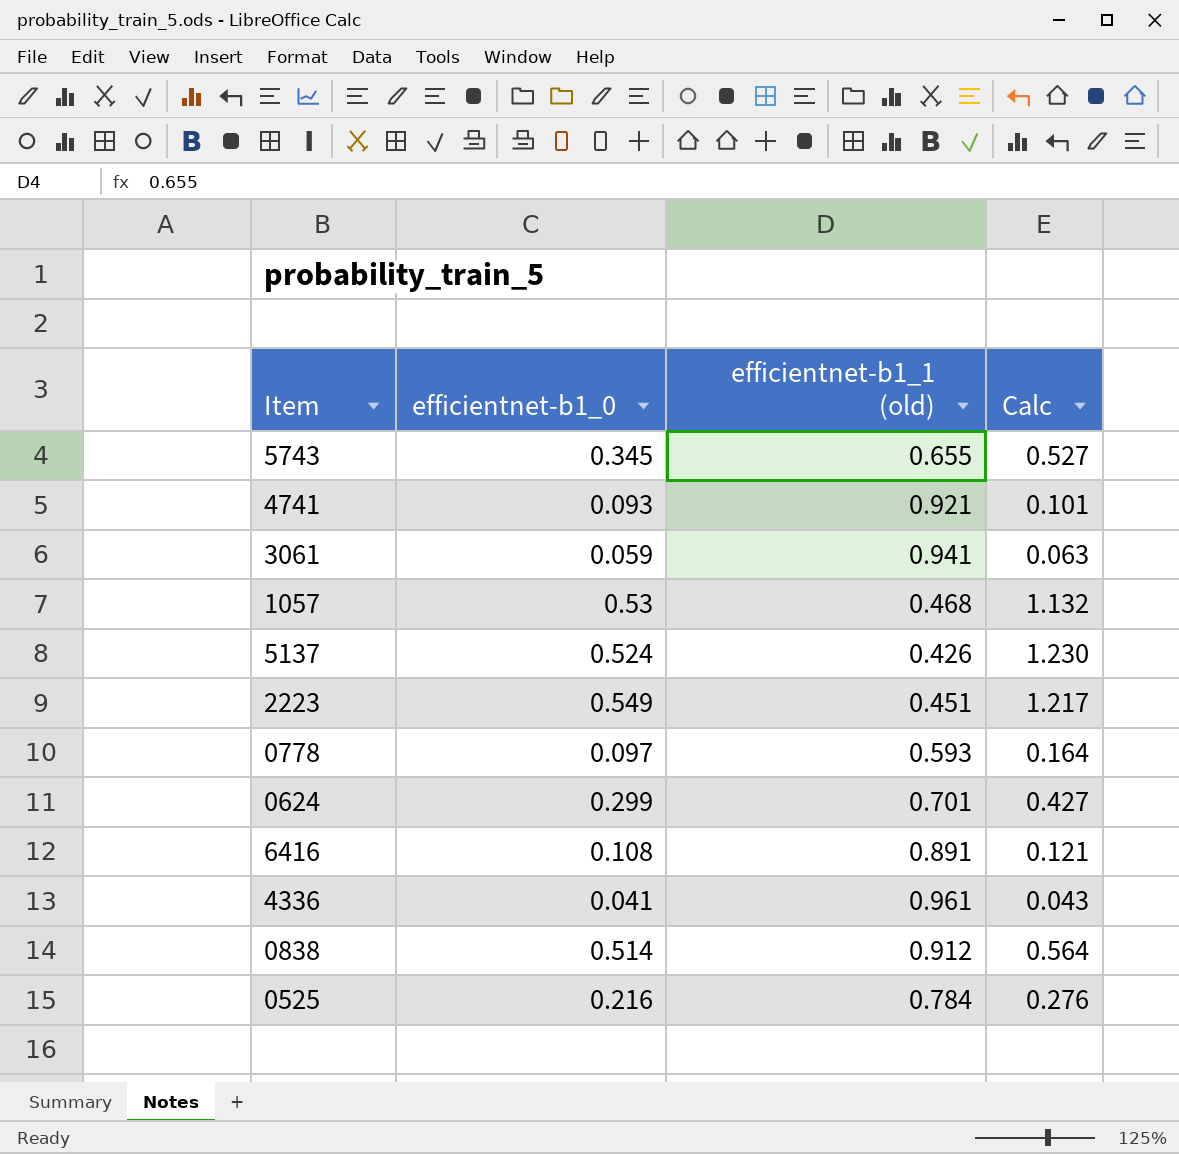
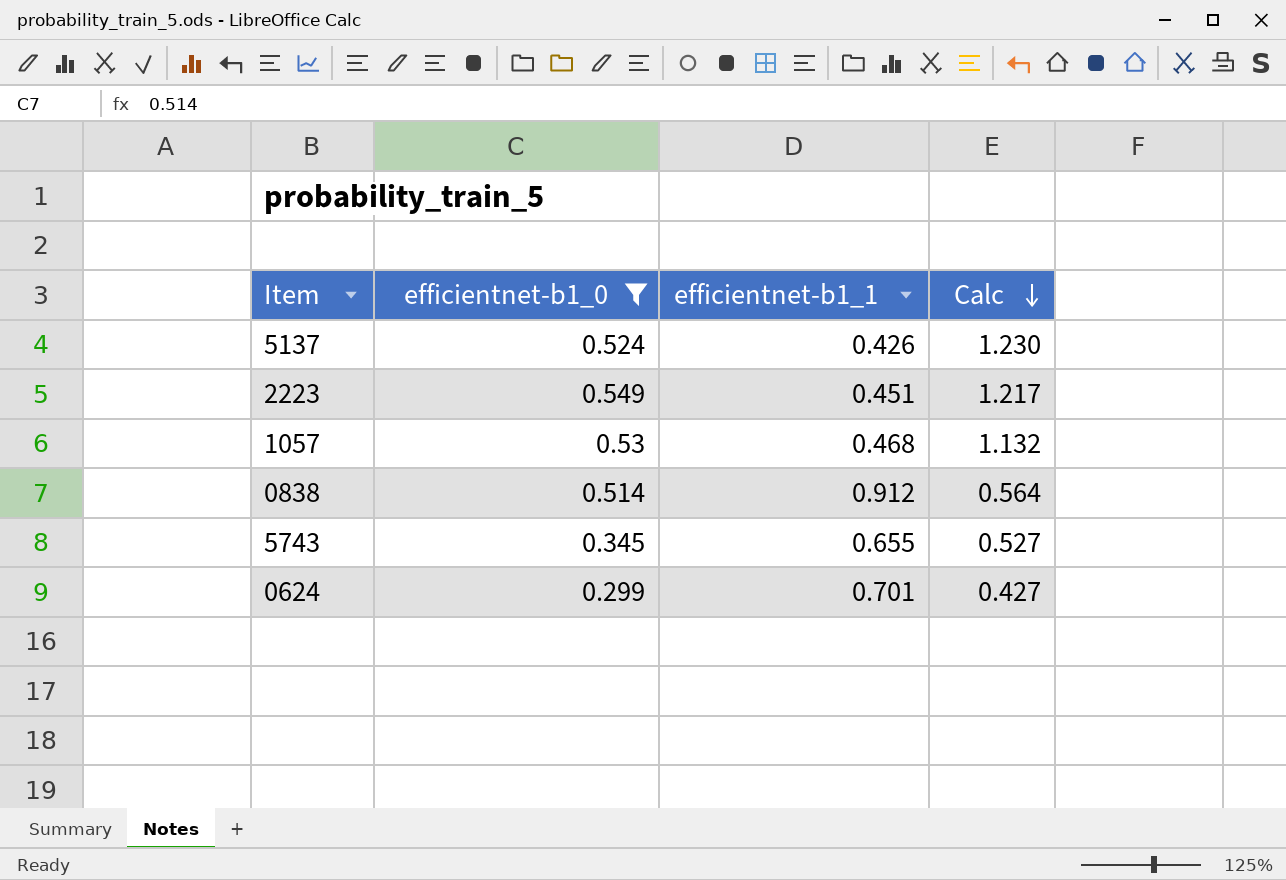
filter: none -> efficientnet-b1_0 >= 0.299
row order: none -> Calc descending
column name: efficientnet-b1_1 (old) -> efficientnet-b1_1

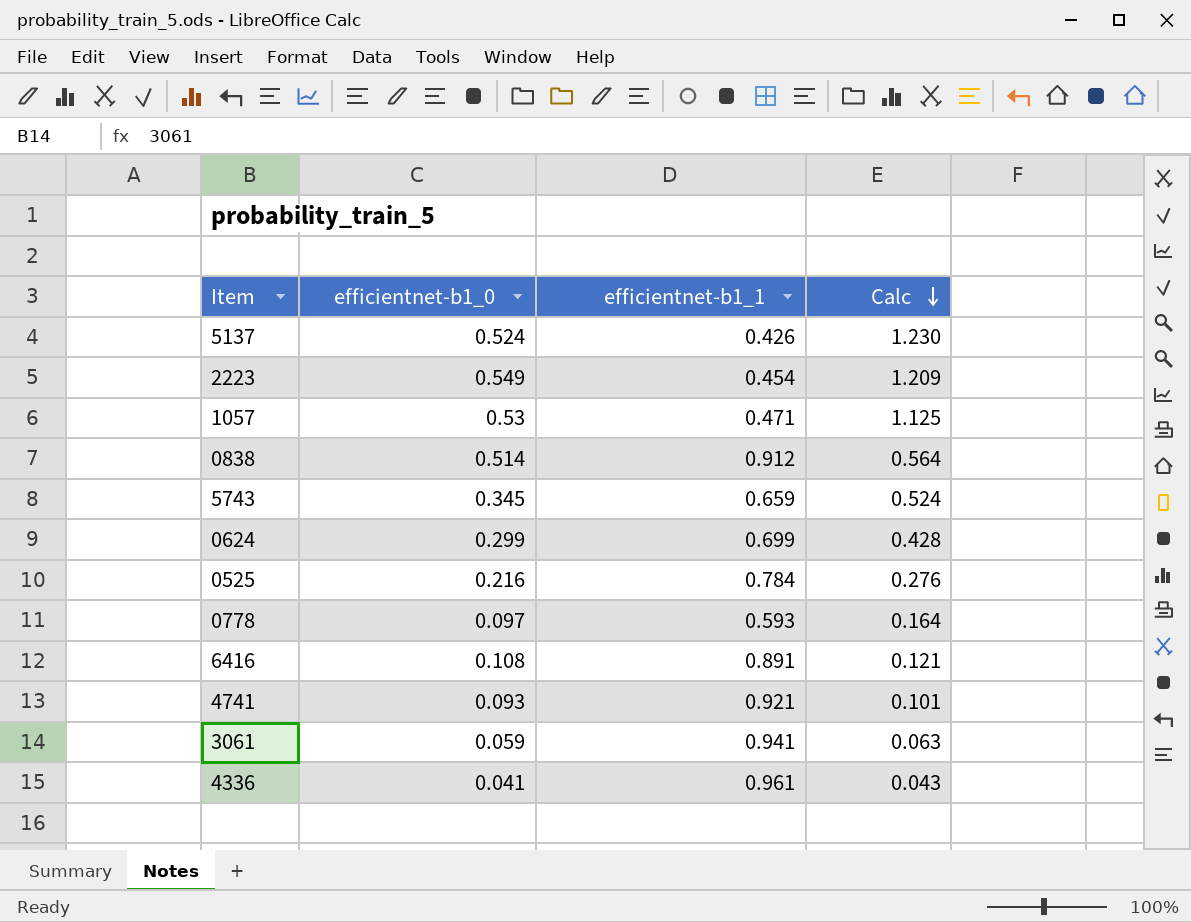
filter: efficientnet-b1_0 >= 0.299 -> none
2223 | efficientnet-b1_1: 0.451 -> 0.454
2223 | Calc: 1.217 -> 1.209
1057 | efficientnet-b1_1: 0.468 -> 0.471
1057 | Calc: 1.132 -> 1.125
5743 | efficientnet-b1_1: 0.655 -> 0.659
5743 | Calc: 0.527 -> 0.524
0624 | efficientnet-b1_1: 0.701 -> 0.699
0624 | Calc: 0.427 -> 0.428

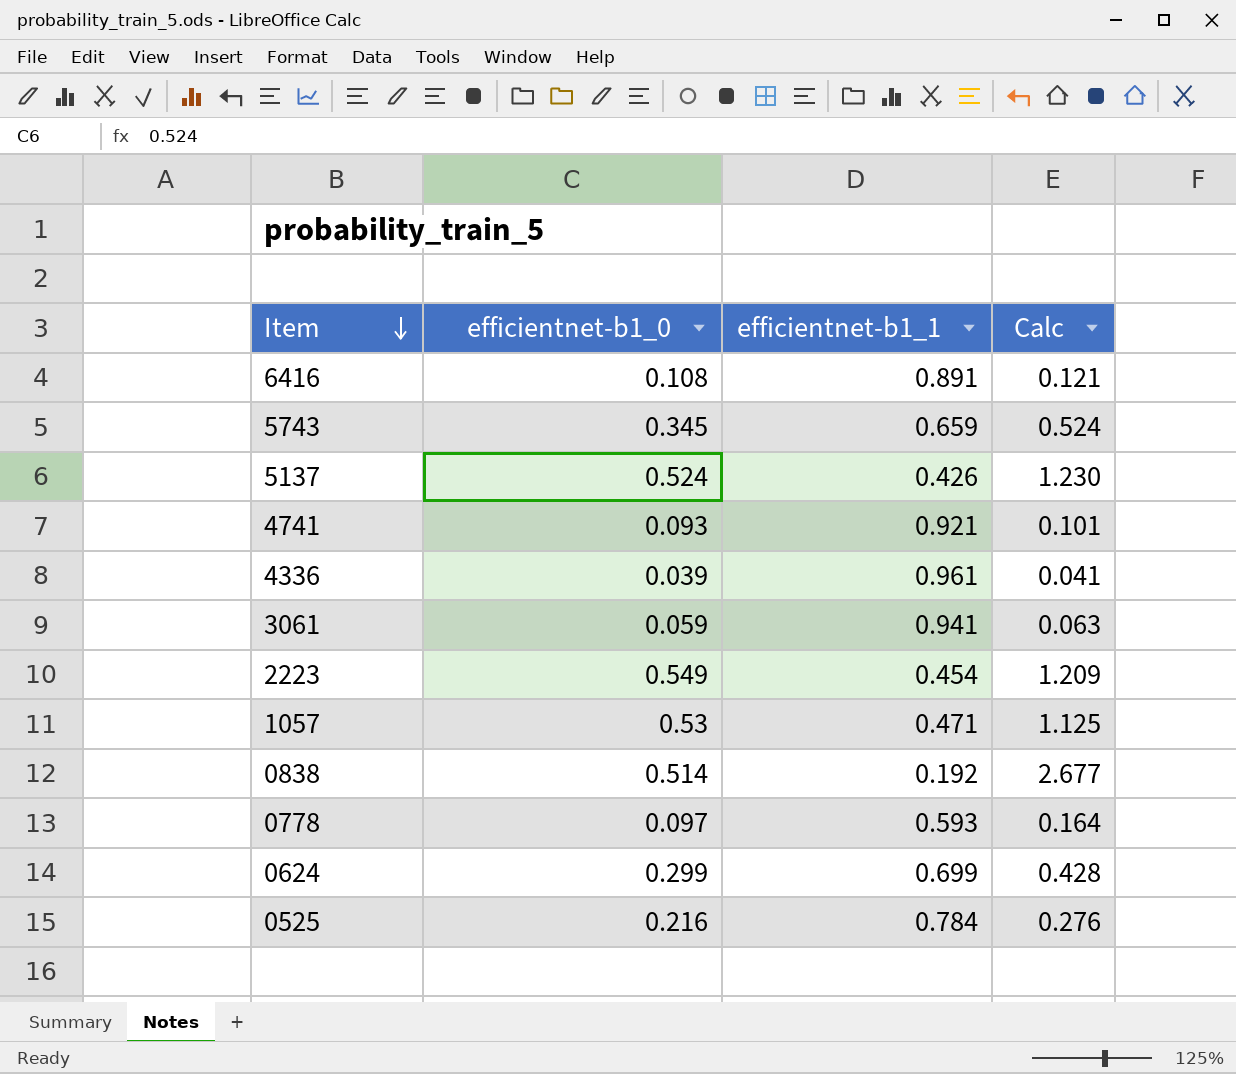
row order: Calc descending -> Item descending
4336 | efficientnet-b1_0: 0.041 -> 0.039
4336 | Calc: 0.043 -> 0.041
0838 | efficientnet-b1_1: 0.912 -> 0.192
0838 | Calc: 0.564 -> 2.677

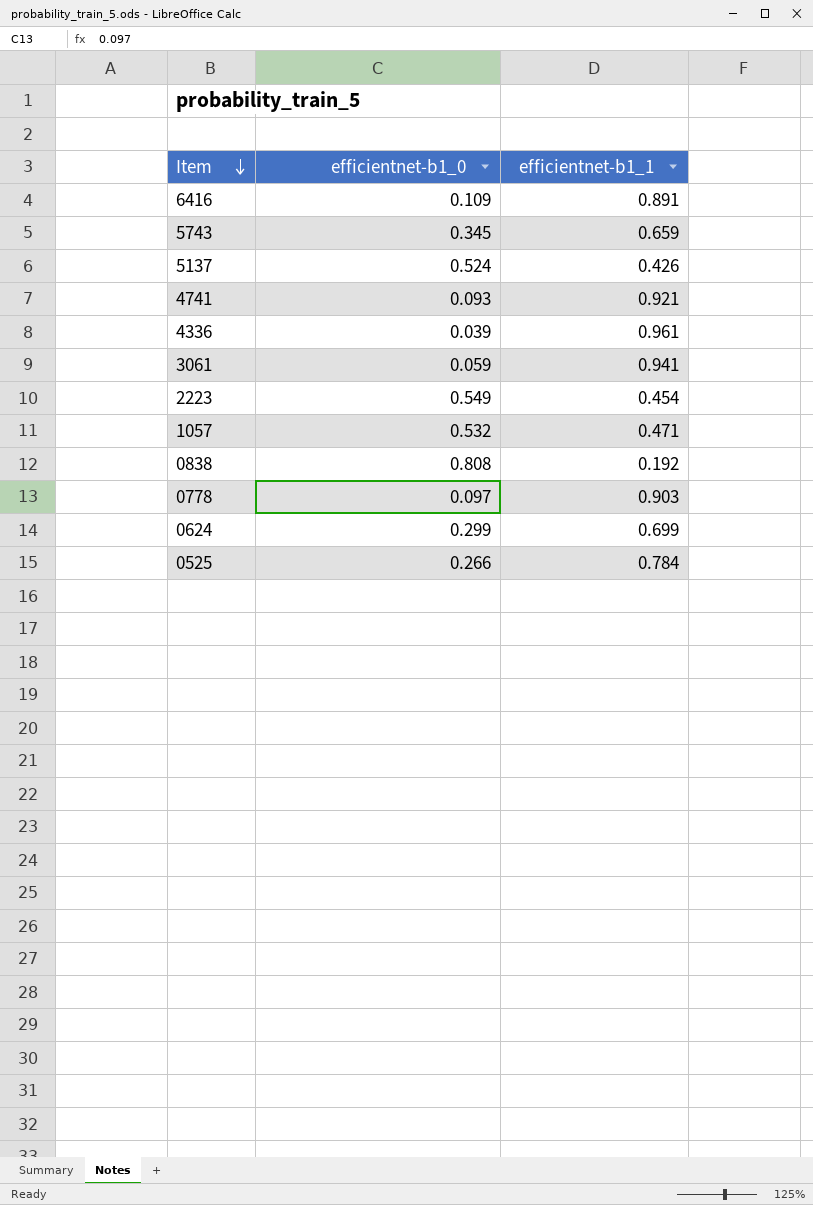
column Calc | formula: [efficientnet-b1_0] / [efficientnet-b1_1] -> none
6416 | efficientnet-b1_0: 0.108 -> 0.109
1057 | efficientnet-b1_0: 0.53 -> 0.532
0838 | efficientnet-b1_0: 0.514 -> 0.808
0778 | efficientnet-b1_1: 0.593 -> 0.903
0525 | efficientnet-b1_0: 0.216 -> 0.266

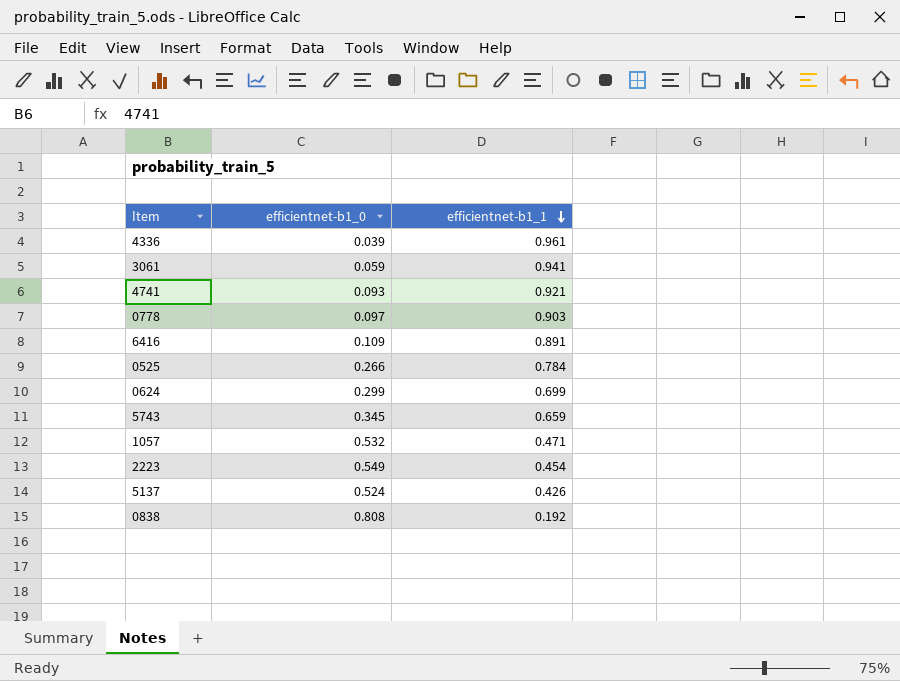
row order: Item descending -> efficientnet-b1_1 descending

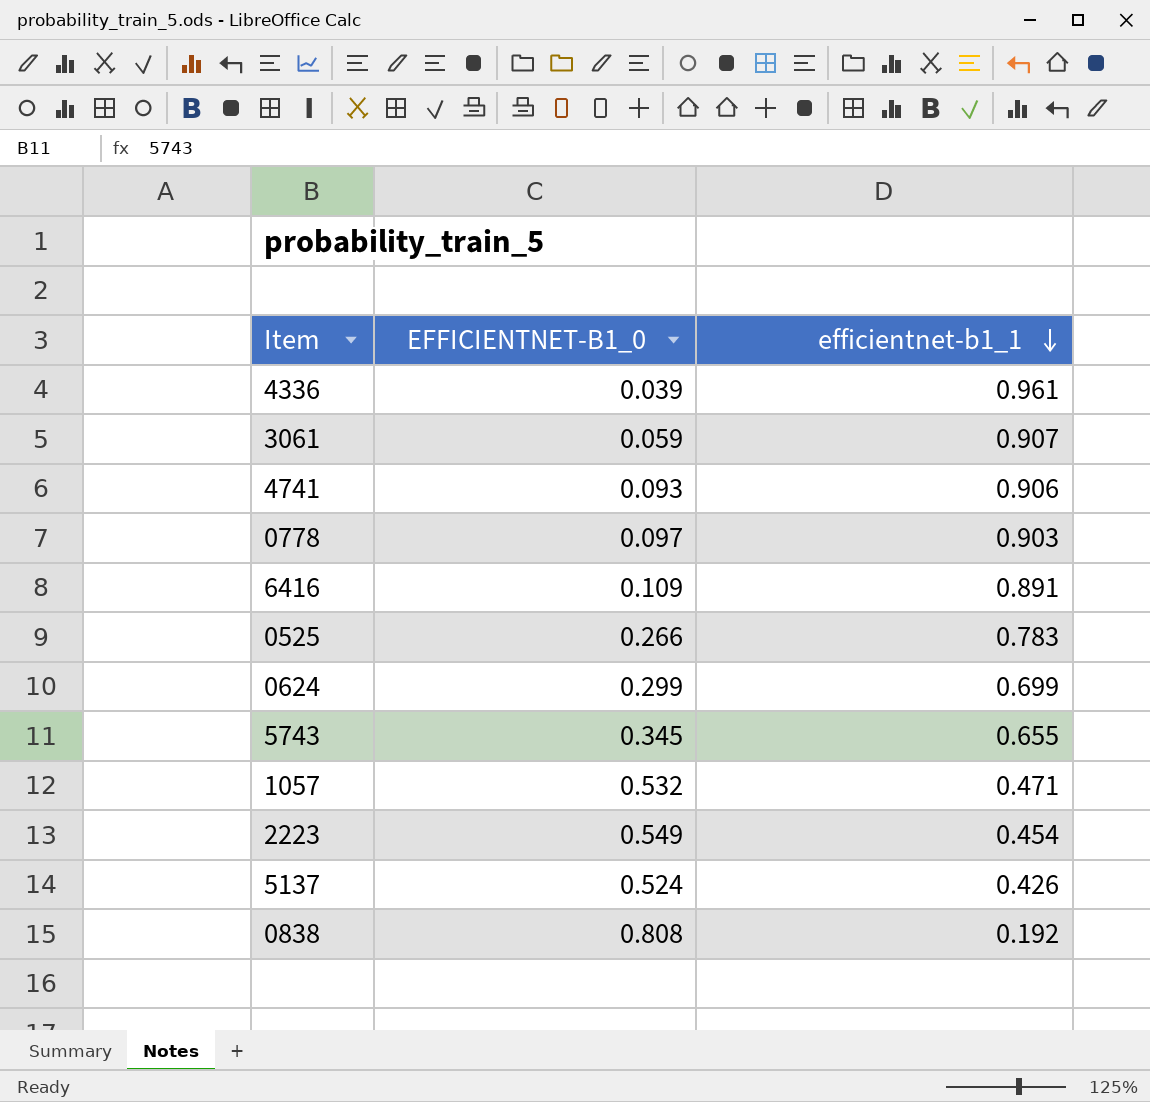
column name: efficientnet-b1_0 -> EFFICIENTNET-B1_0
3061 | efficientnet-b1_1: 0.941 -> 0.907
4741 | efficientnet-b1_1: 0.921 -> 0.906
0525 | efficientnet-b1_1: 0.784 -> 0.783
5743 | efficientnet-b1_1: 0.659 -> 0.655

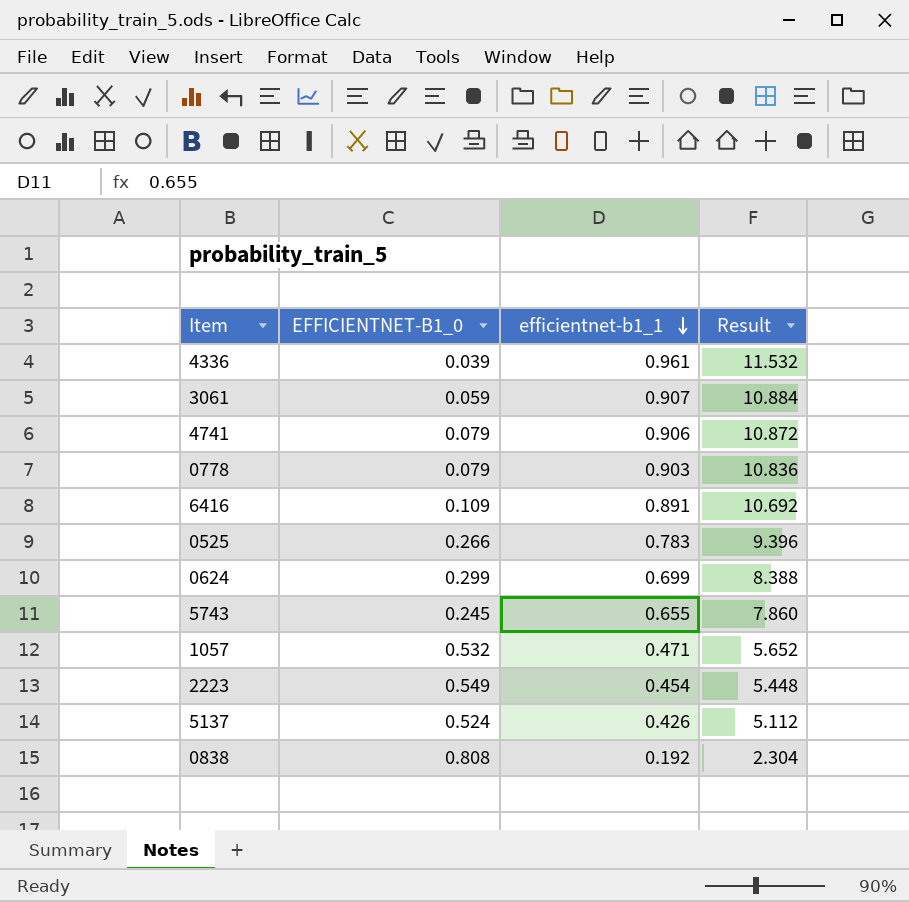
column Result | formula: none -> [efficientnet-b1_1] * 12
4741 | EFFICIENTNET-B1_0: 0.093 -> 0.079
0778 | EFFICIENTNET-B1_0: 0.097 -> 0.079
5743 | EFFICIENTNET-B1_0: 0.345 -> 0.245

